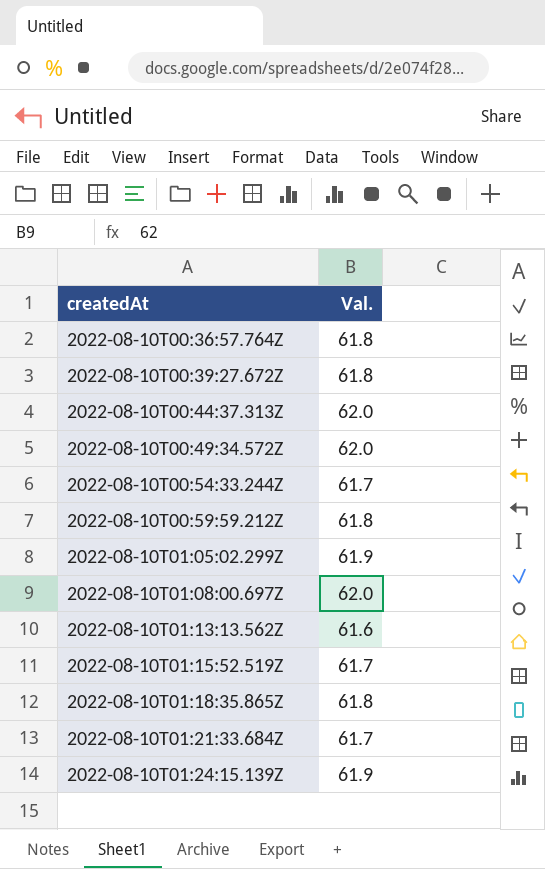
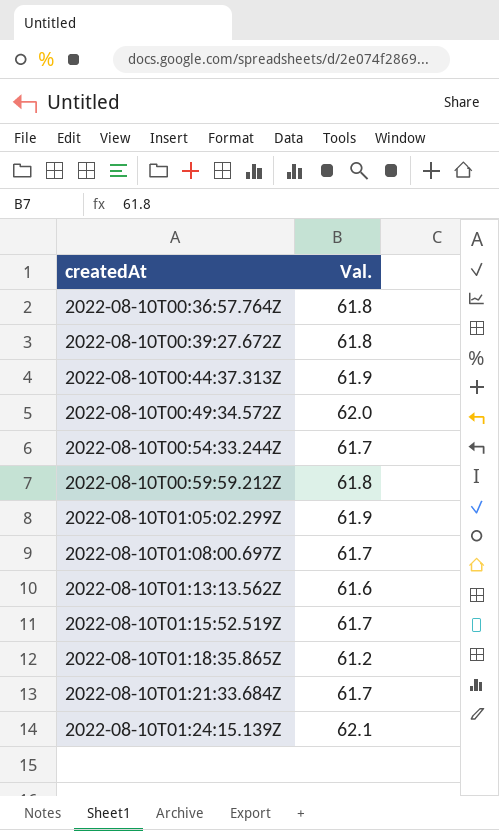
2022-08-10T00:44:37.313Z | Val.: 62.0 -> 61.9
2022-08-10T01:08:00.697Z | Val.: 62.0 -> 61.7
2022-08-10T01:18:35.865Z | Val.: 61.8 -> 61.2
2022-08-10T01:24:15.139Z | Val.: 61.9 -> 62.1

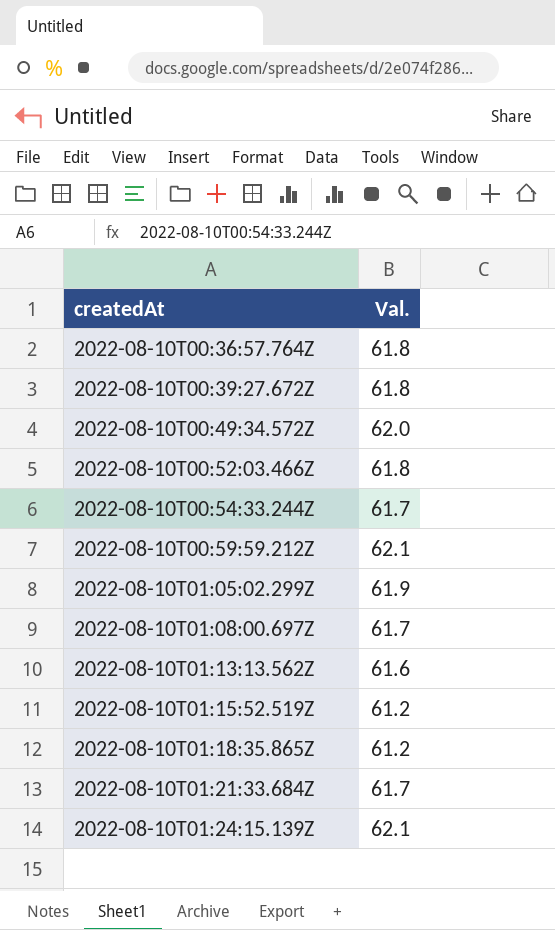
row 2022-08-10T00:44:37.313Z: 61.9 -> none
row 2022-08-10T00:52:03.466Z: none -> 61.8
2022-08-10T00:59:59.212Z | Val.: 61.8 -> 62.1
2022-08-10T01:15:52.519Z | Val.: 61.7 -> 61.2

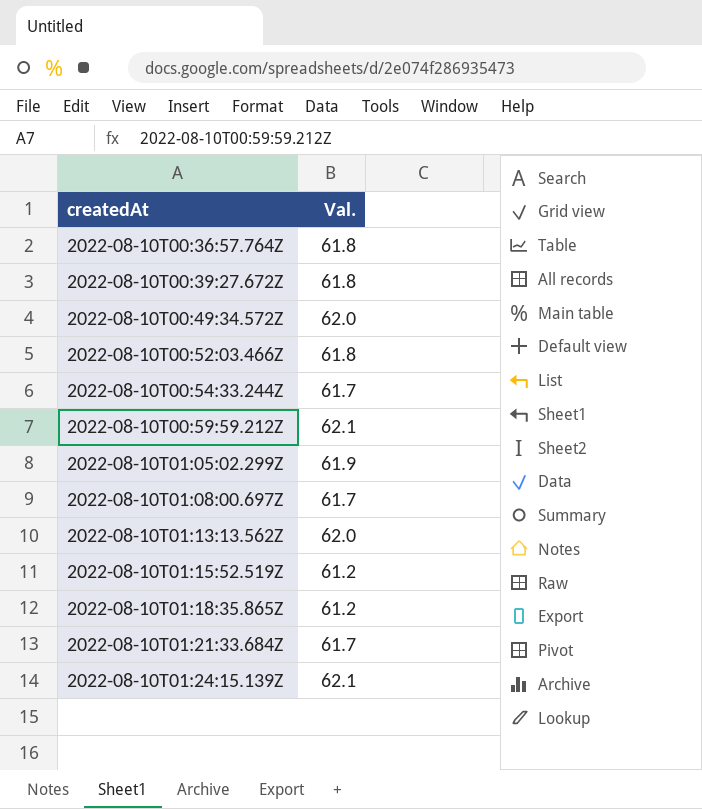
2022-08-10T01:13:13.562Z | Val.: 61.6 -> 62.0

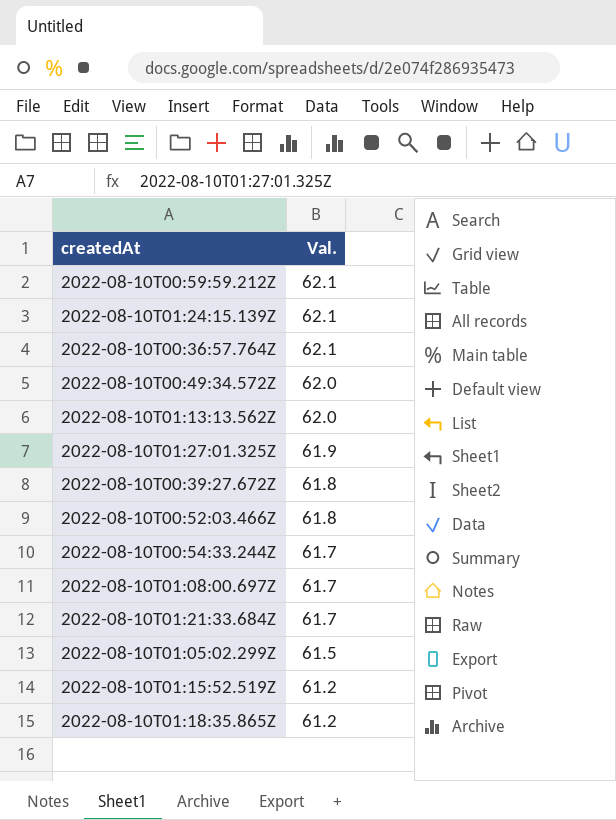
row order: createdAt ascending -> Val. descending
2022-08-10T00:36:57.764Z | Val.: 61.8 -> 62.1
row 2022-08-10T01:27:01.325Z: none -> 61.9
2022-08-10T01:05:02.299Z | Val.: 61.9 -> 61.5

